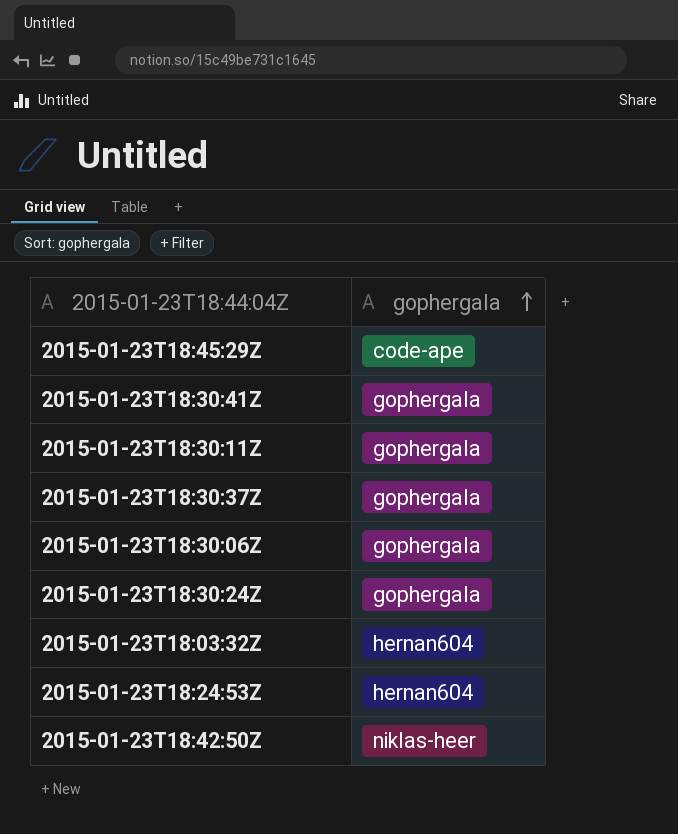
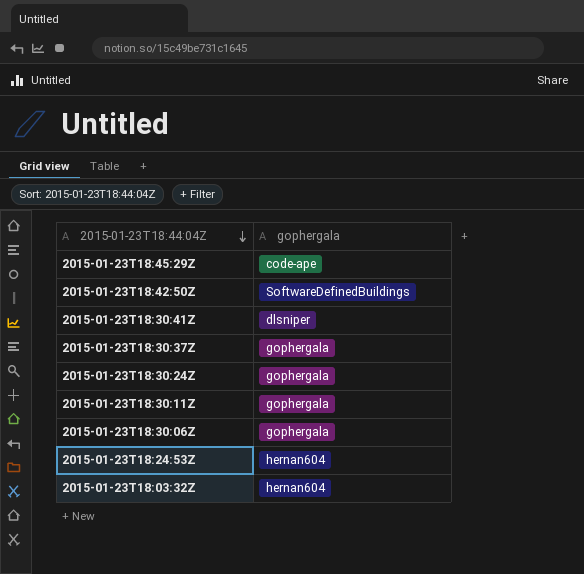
row order: gophergala ascending -> 2015-01-23T18:44:04Z descending
2015-01-23T18:42:50Z | gophergala: niklas-heer -> SoftwareDefinedBuildings
2015-01-23T18:30:41Z | gophergala: gophergala -> dlsniper

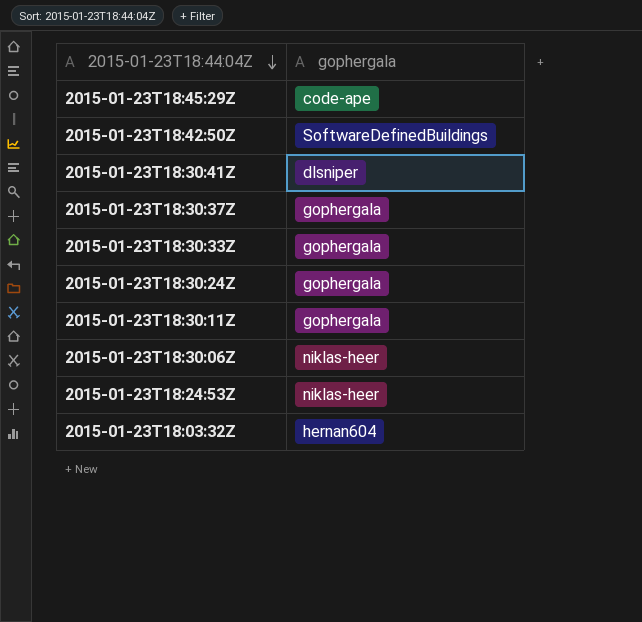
row 2015-01-23T18:30:33Z: none -> gophergala
2015-01-23T18:30:06Z | gophergala: gophergala -> niklas-heer
2015-01-23T18:24:53Z | gophergala: hernan604 -> niklas-heer

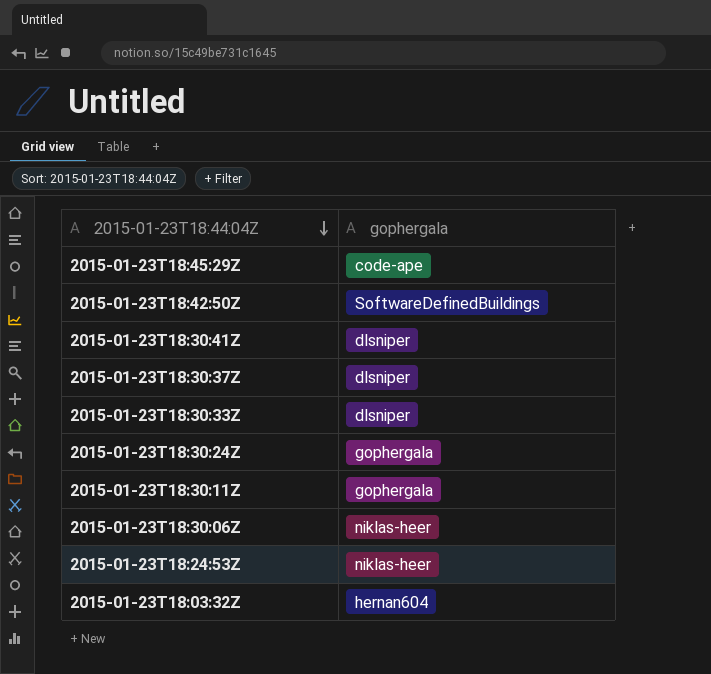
2015-01-23T18:30:37Z | gophergala: gophergala -> dlsniper
2015-01-23T18:30:33Z | gophergala: gophergala -> dlsniper

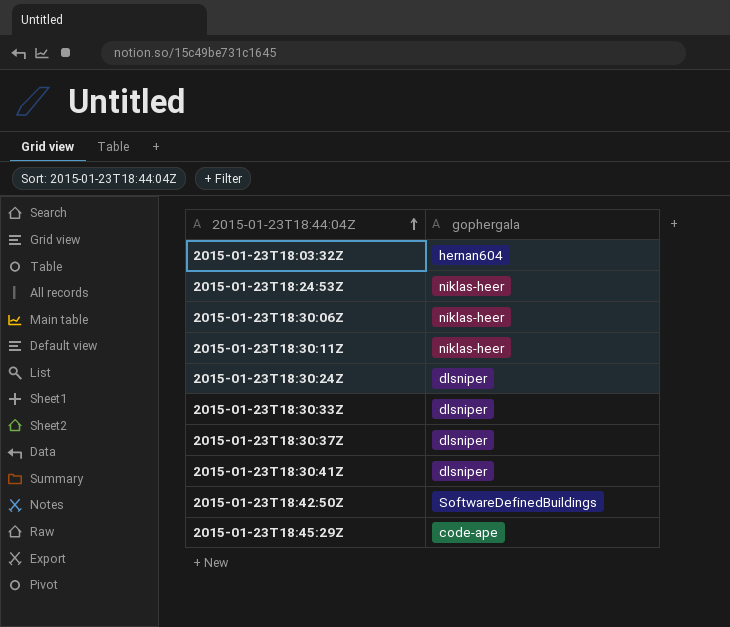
row order: 2015-01-23T18:44:04Z descending -> 2015-01-23T18:44:04Z ascending
2015-01-23T18:30:11Z | gophergala: gophergala -> niklas-heer
2015-01-23T18:30:24Z | gophergala: gophergala -> dlsniper

